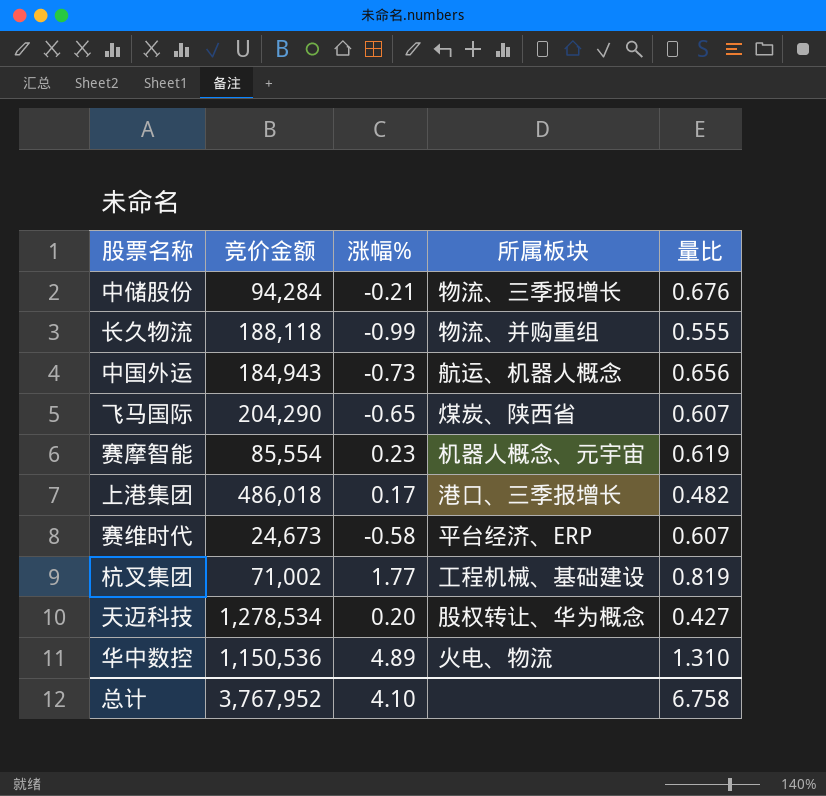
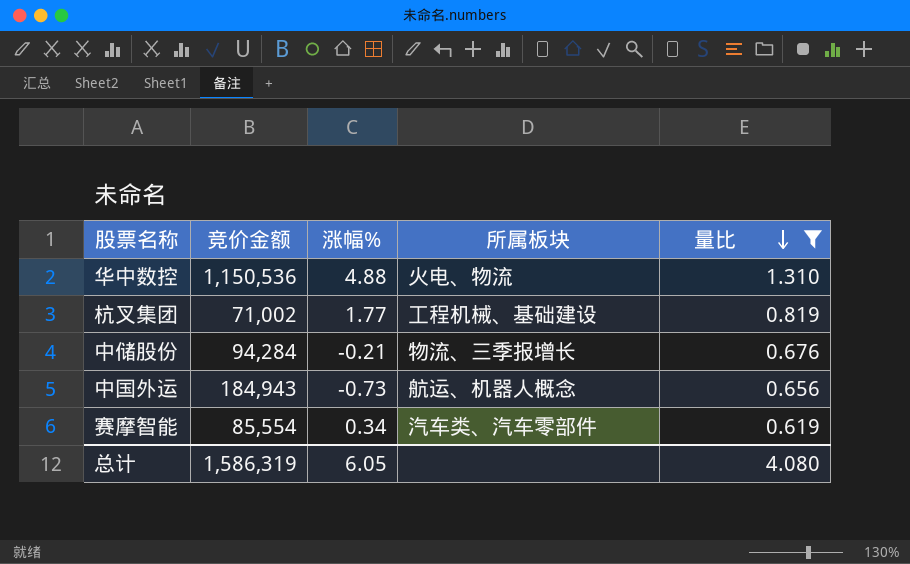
filter: none -> 量比 >= 0.619
row order: none -> 量比 descending
华中数控 | 涨幅%: 4.89 -> 4.88
赛摩智能 | 涨幅%: 0.23 -> 0.34
赛摩智能 | 所属板块: 机器人概念、元宇宙 -> 汽车类、汽车零部件
总计 | 竞价金额: 3,767,952 -> 1,586,319
总计 | 涨幅%: 4.10 -> 6.05
总计 | 量比: 6.758 -> 4.080

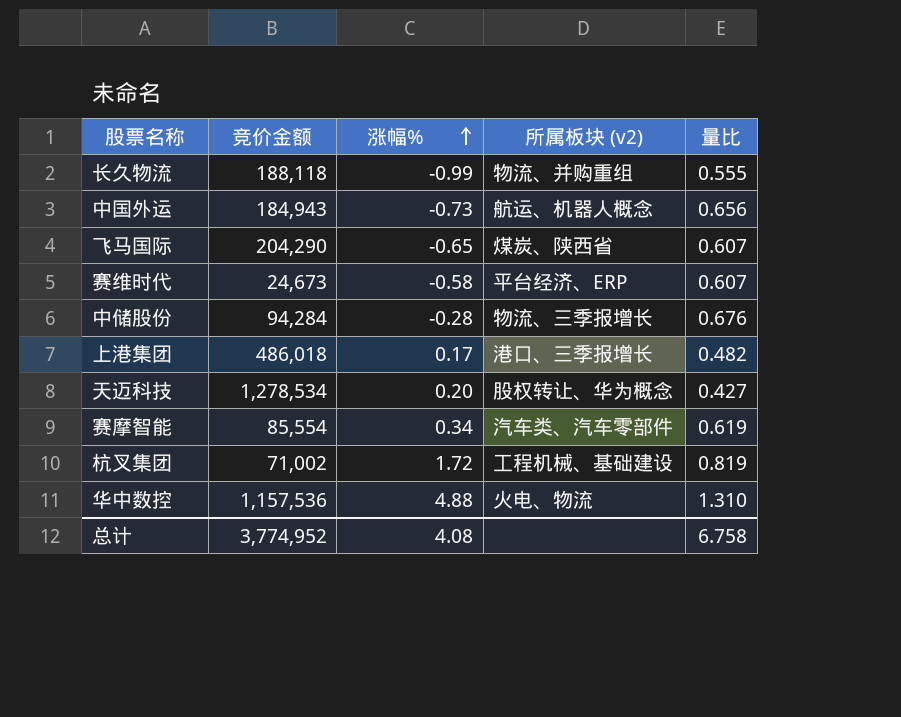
filter: 量比 >= 0.619 -> none
row order: 量比 descending -> 涨幅% ascending
column name: 所属板块 -> 所属板块 (v2)
中储股份 | 涨幅%: -0.21 -> -0.28
杭叉集团 | 涨幅%: 1.77 -> 1.72
华中数控 | 竞价金额: 1,150,536 -> 1,157,536
总计 | 竞价金额: 1,586,319 -> 3,774,952
总计 | 涨幅%: 6.05 -> 4.08
总计 | 量比: 4.080 -> 6.758

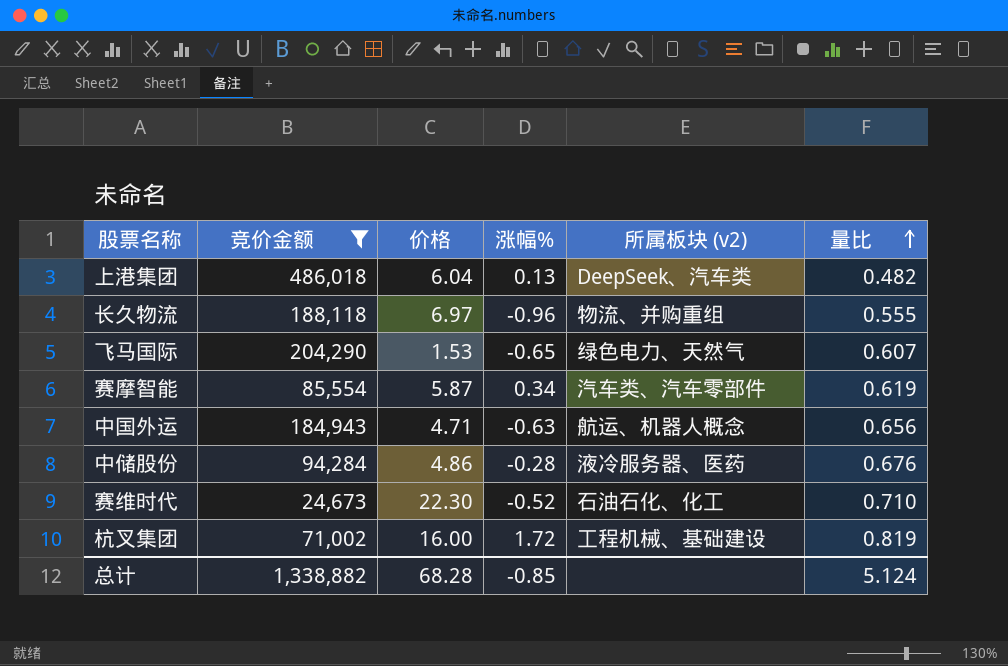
filter: none -> 竞价金额 <= 486,018
row order: 涨幅% ascending -> 量比 ascending
column 价格 | position: none -> 3
上港集团 | 涨幅%: 0.17 -> 0.13
上港集团 | 所属板块 (v2): 港口、三季报增长 -> DeepSeek、汽车类
长久物流 | 涨幅%: -0.99 -> -0.96
飞马国际 | 所属板块 (v2): 煤炭、陕西省 -> 绿色电力、天然气
中国外运 | 涨幅%: -0.73 -> -0.63
中储股份 | 所属板块 (v2): 物流、三季报增长 -> 液冷服务器、医药
赛维时代 | 涨幅%: -0.58 -> -0.52
赛维时代 | 所属板块 (v2): 平台经济、ERP -> 石油石化、化工
赛维时代 | 量比: 0.607 -> 0.710
总计 | 竞价金额: 3,774,952 -> 1,338,882
总计 | 涨幅%: 4.08 -> -0.85
总计 | 量比: 6.758 -> 5.124

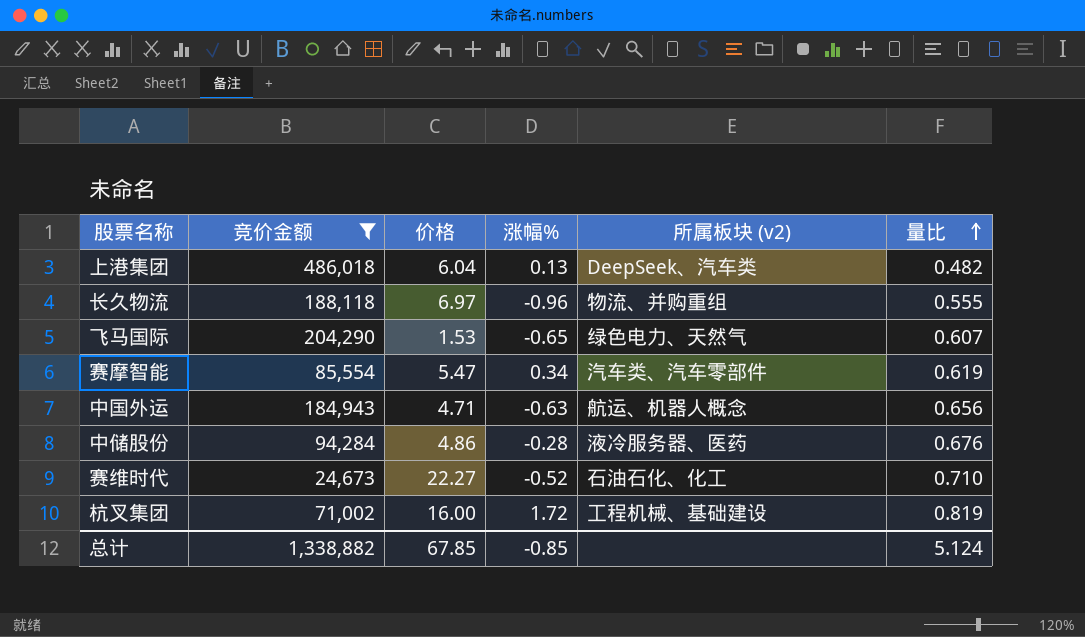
赛摩智能 | 价格: 5.87 -> 5.47
赛维时代 | 价格: 22.30 -> 22.27
总计 | 价格: 68.28 -> 67.85

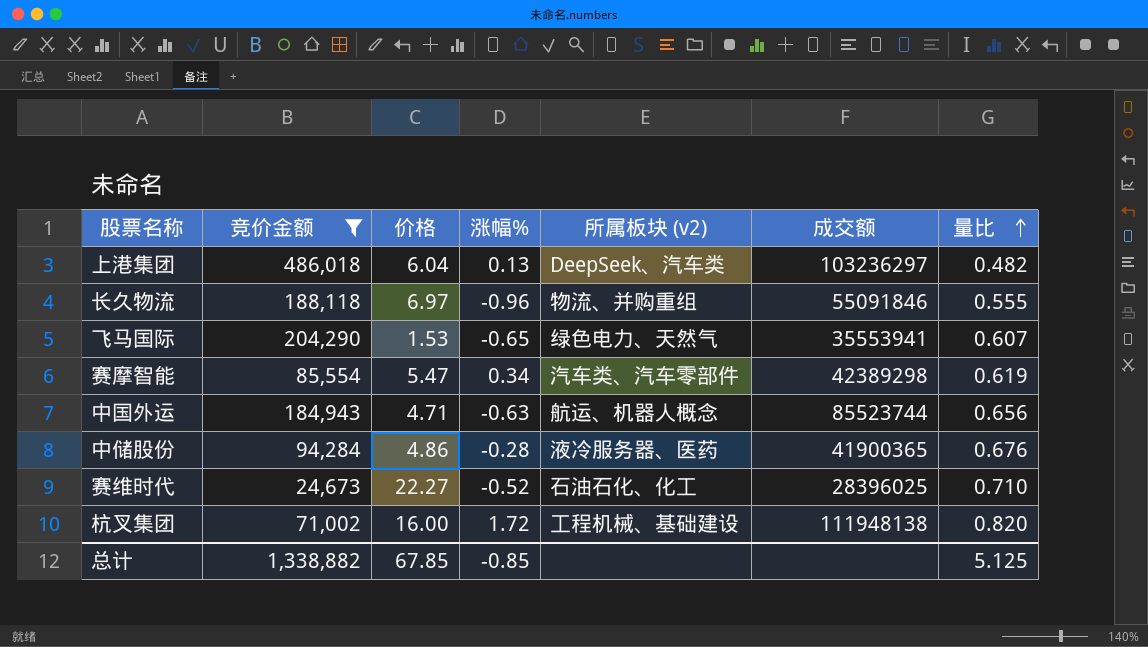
column 成交额 | position: none -> 6
杭叉集团 | 量比: 0.819 -> 0.820
总计 | 量比: 5.124 -> 5.125

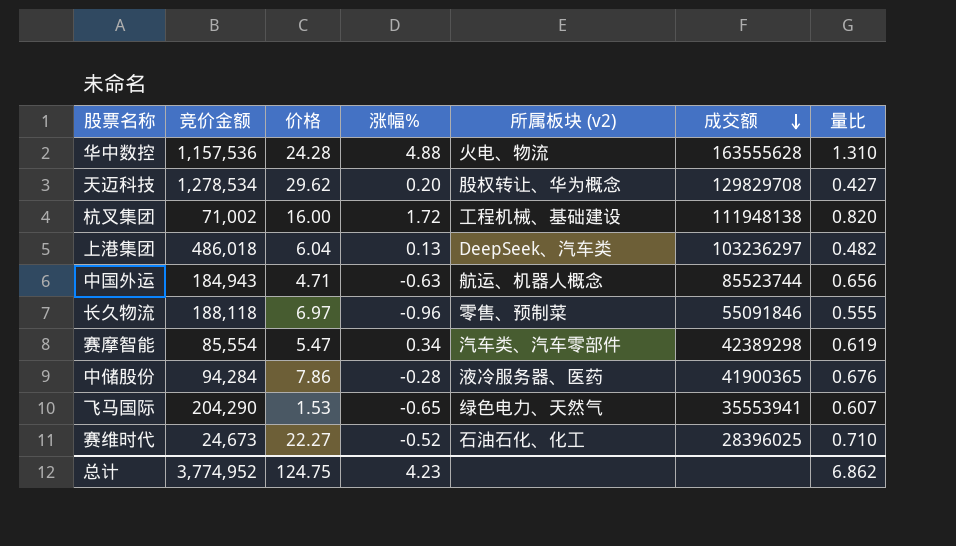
filter: 竞价金额 <= 486,018 -> none
row order: 量比 ascending -> 成交额 descending
长久物流 | 所属板块 (v2): 物流、并购重组 -> 零售、预制菜
中储股份 | 价格: 4.86 -> 7.86
总计 | 竞价金额: 1,338,882 -> 3,774,952
总计 | 价格: 67.85 -> 124.75
总计 | 涨幅%: -0.85 -> 4.23
总计 | 量比: 5.125 -> 6.862

